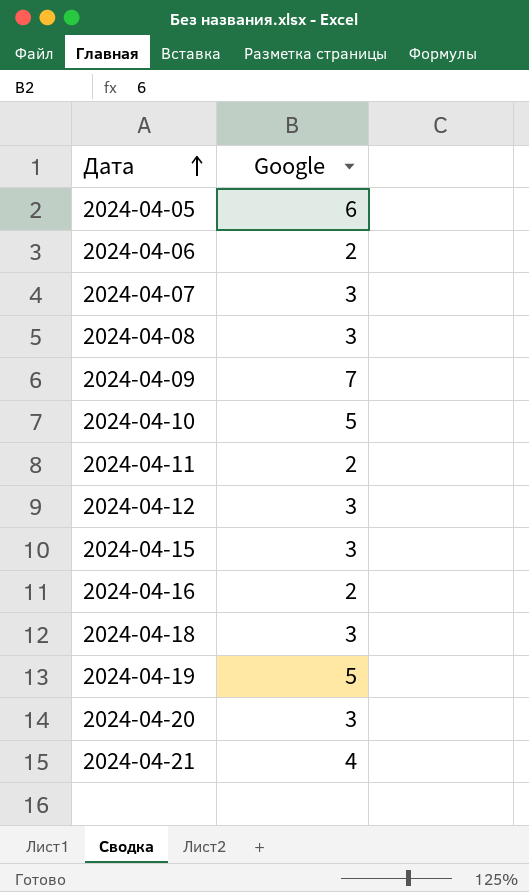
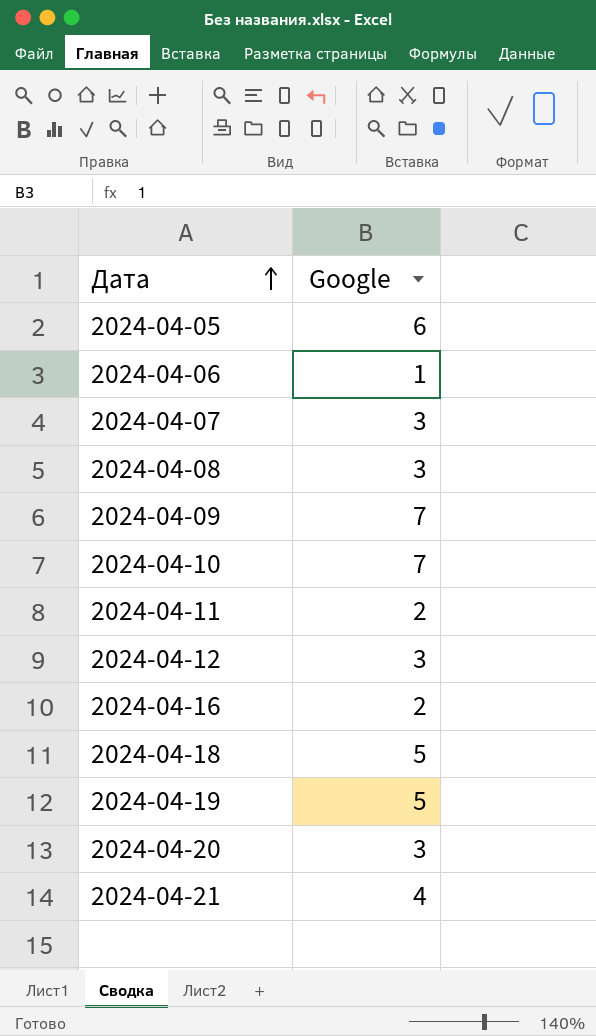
row 2024-04-15: 3 -> none
2024-04-06 | Google: 2 -> 1
2024-04-10 | Google: 5 -> 7
2024-04-18 | Google: 3 -> 5

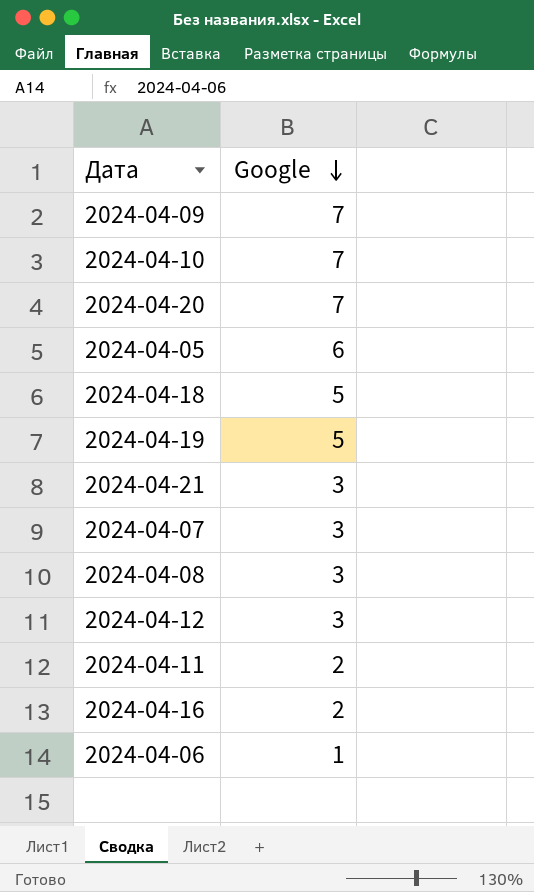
row order: Дата ascending -> Google descending
2024-04-20 | Google: 3 -> 7
2024-04-21 | Google: 4 -> 3

